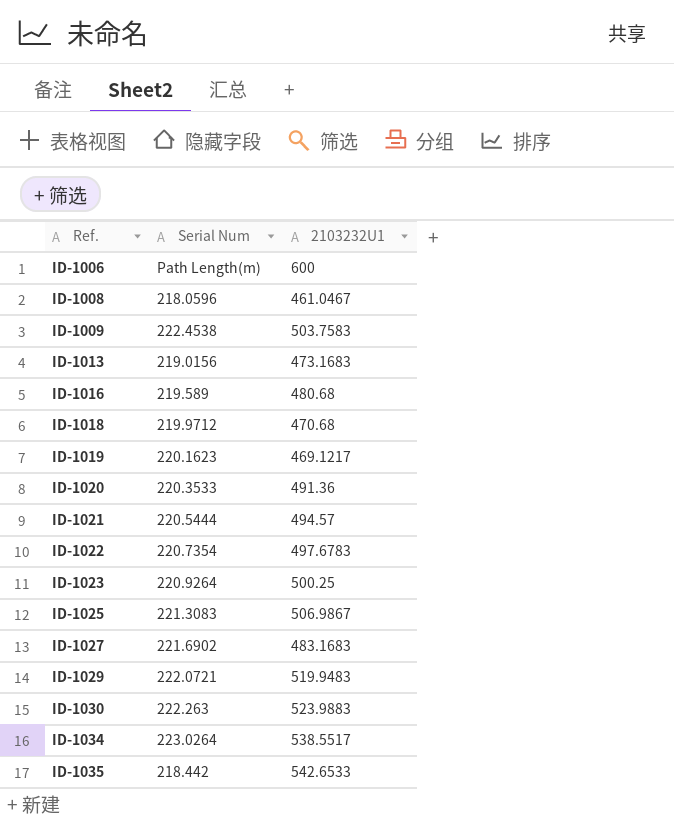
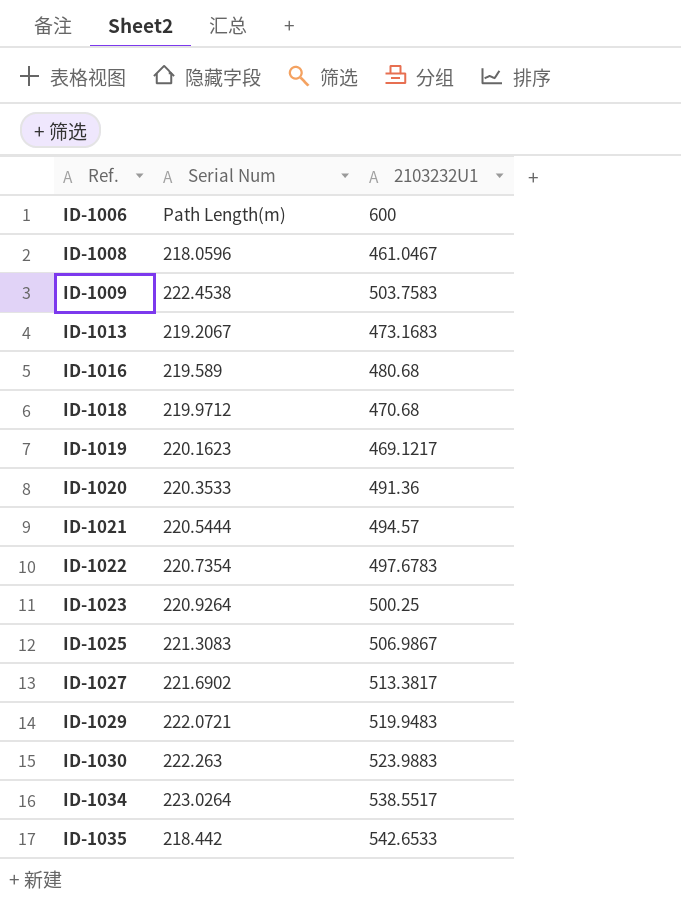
ID-1013 | Serial Num: 219.0156 -> 219.2067
ID-1027 | 2103232U1: 483.1683 -> 513.3817

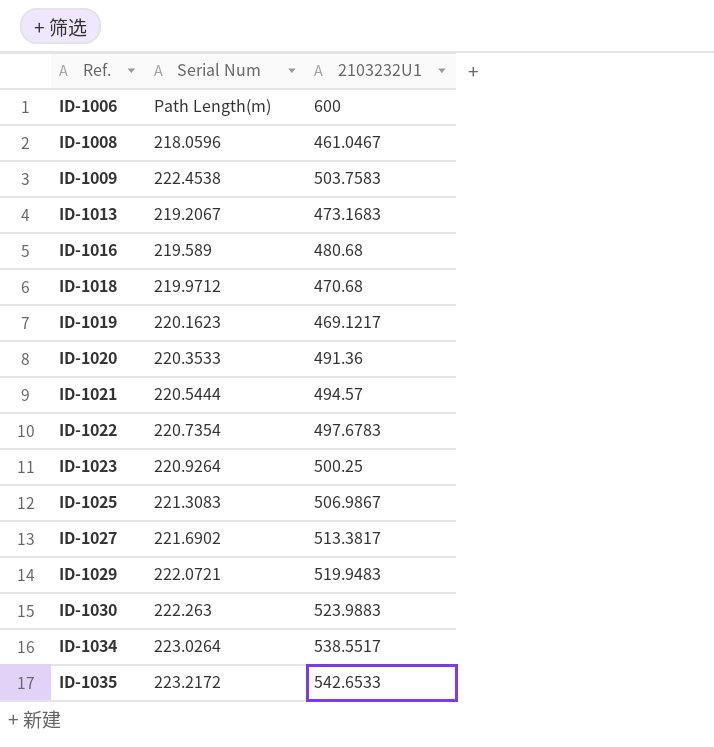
ID-1035 | Serial Num: 218.442 -> 223.2172

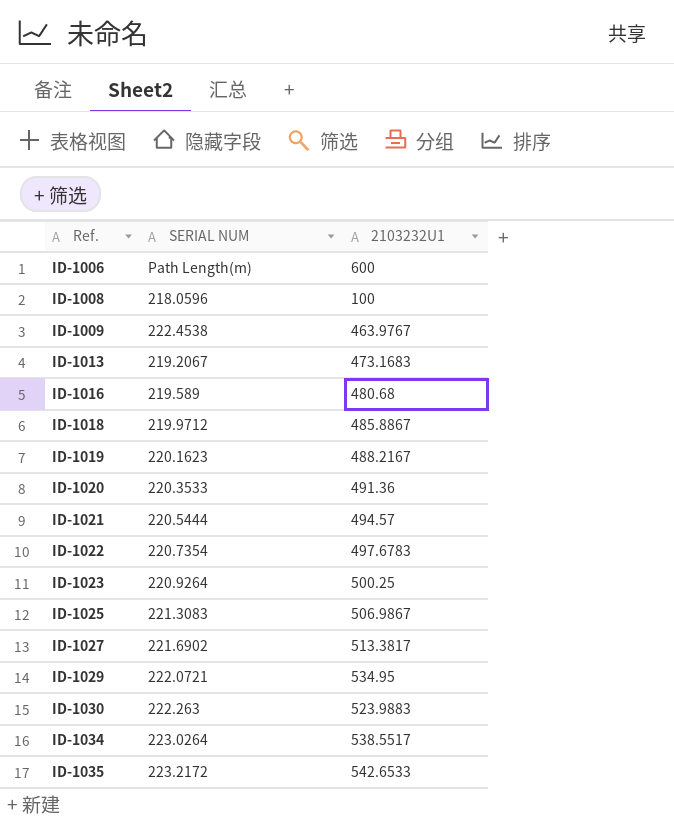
column name: Serial Num -> SERIAL NUM
ID-1008 | 2103232U1: 461.0467 -> 100
ID-1009 | 2103232U1: 503.7583 -> 463.9767
ID-1018 | 2103232U1: 470.68 -> 485.8867
ID-1019 | 2103232U1: 469.1217 -> 488.2167
ID-1029 | 2103232U1: 519.9483 -> 534.95

